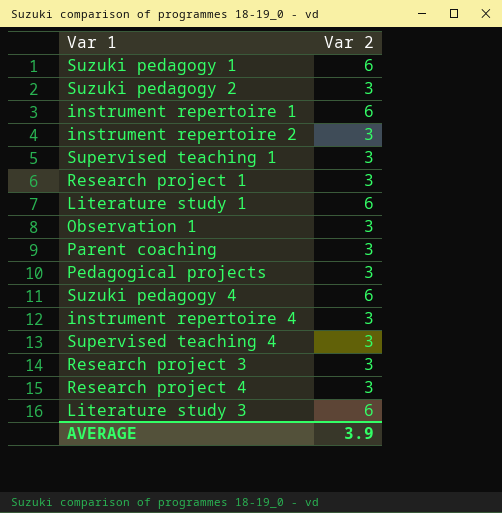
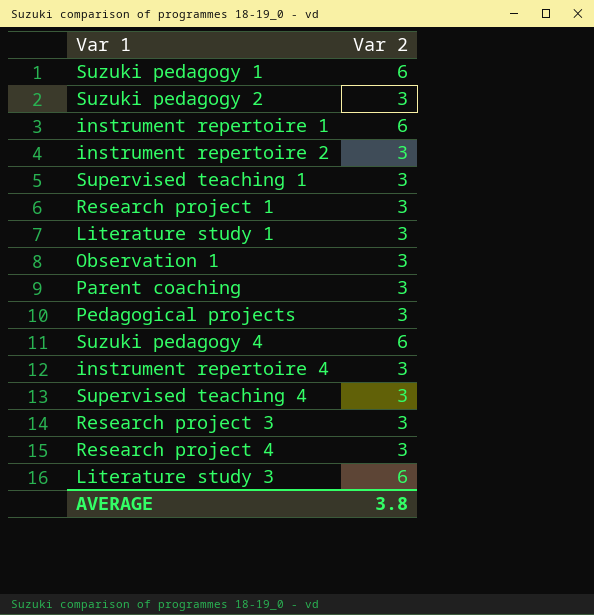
Literature study 1 | Var 2: 6 -> 3
AVERAGE | Var 2: 3.9 -> 3.8

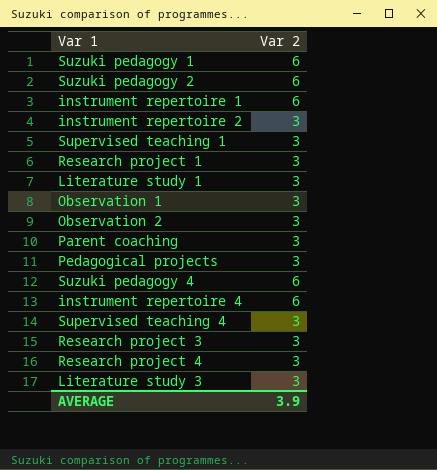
Suzuki pedagogy 2 | Var 2: 3 -> 6
row Observation 2: none -> 3
instrument repertoire 4 | Var 2: 3 -> 6
Literature study 3 | Var 2: 6 -> 3
AVERAGE | Var 2: 3.8 -> 3.9

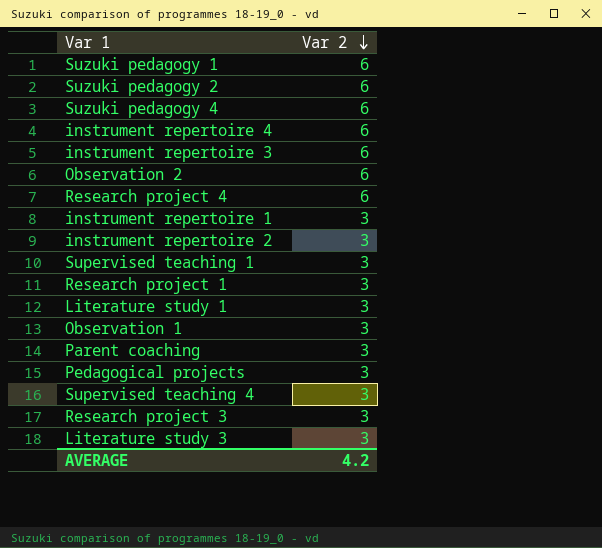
row order: none -> Var 2 descending
row instrument repertoire 3: none -> 6
Observation 2 | Var 2: 3 -> 6
Research project 4 | Var 2: 3 -> 6
instrument repertoire 1 | Var 2: 6 -> 3
AVERAGE | Var 2: 3.9 -> 4.2

